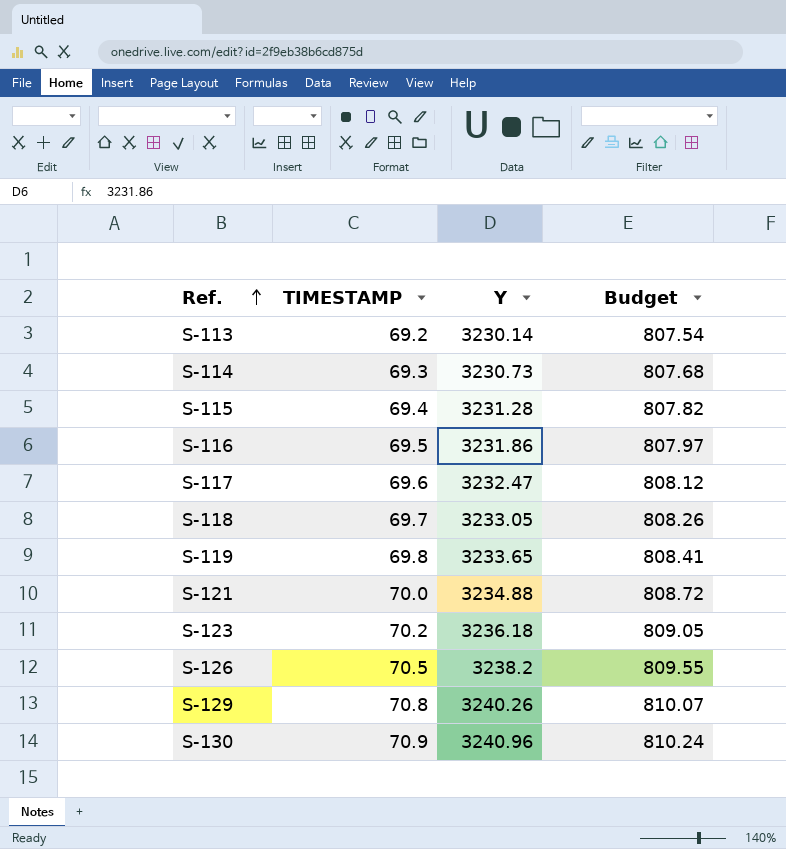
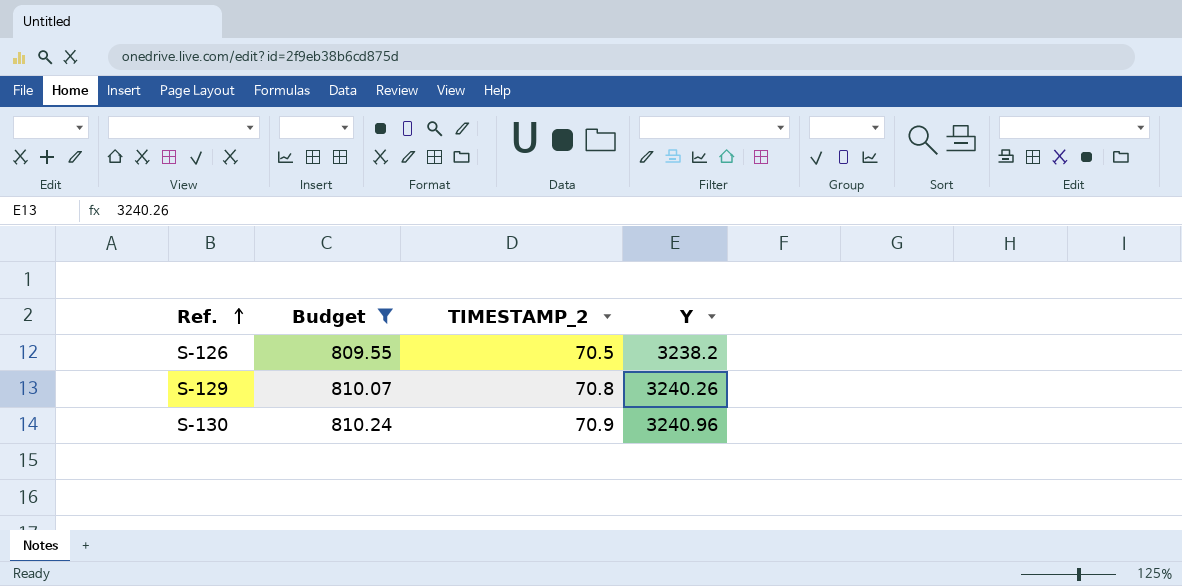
filter: none -> Budget >= 809.55
column Budget | position: 4 -> 2
column name: TIMESTAMP -> TIMESTAMP_2

